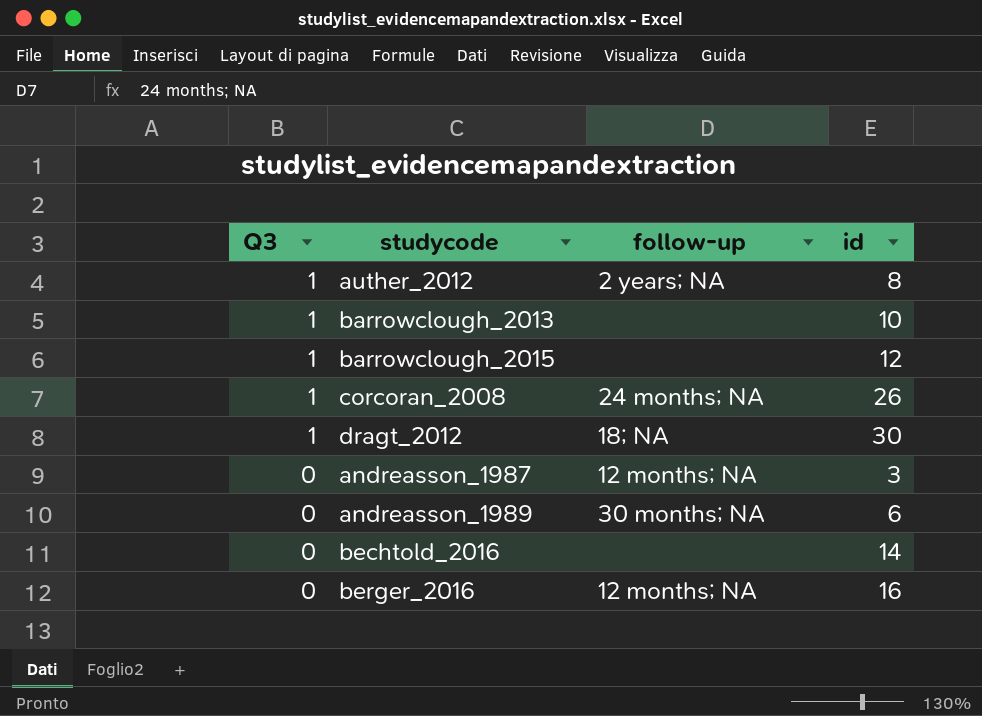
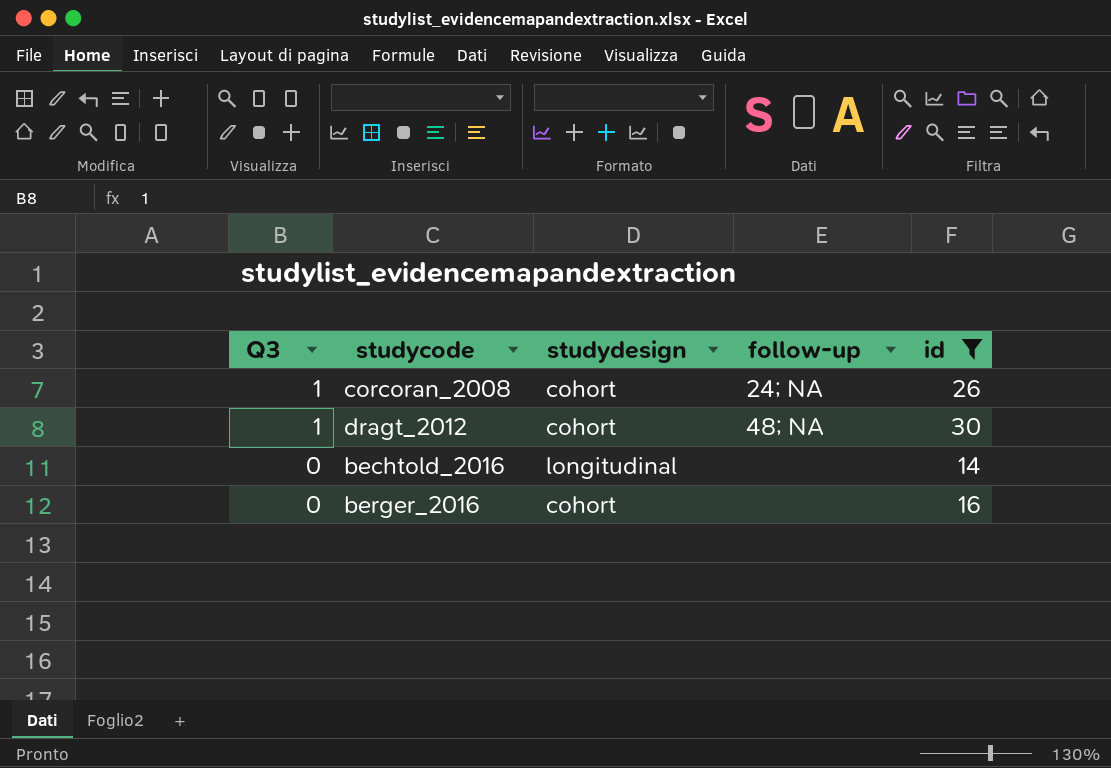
filter: none -> id >= 14
column studydesign | position: none -> 3
corcoran_2008 | follow-up: 24 months; NA -> 24; NA
dragt_2012 | follow-up: 18; NA -> 48; NA
berger_2016 | follow-up: 12 months; NA -> none

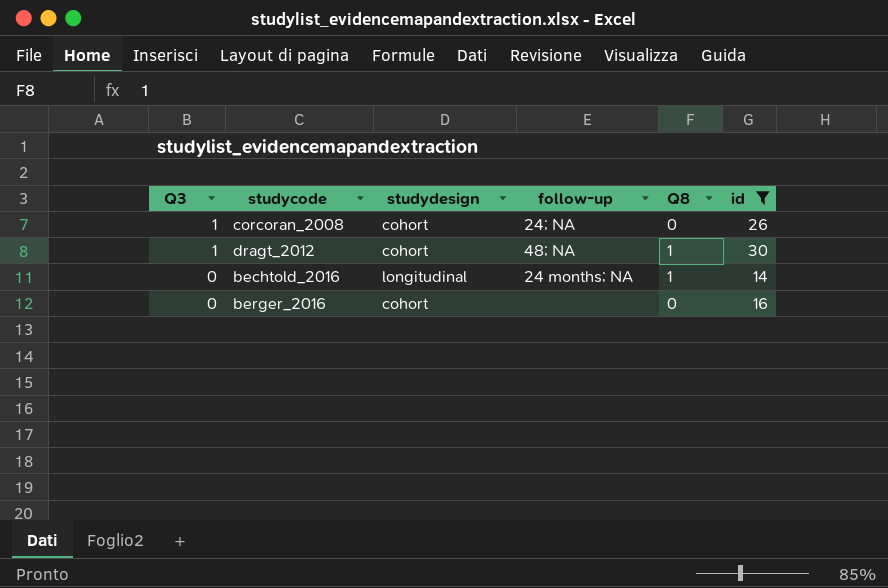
column Q8 | position: none -> 5
bechtold_2016 | follow-up: none -> 24 months; NA

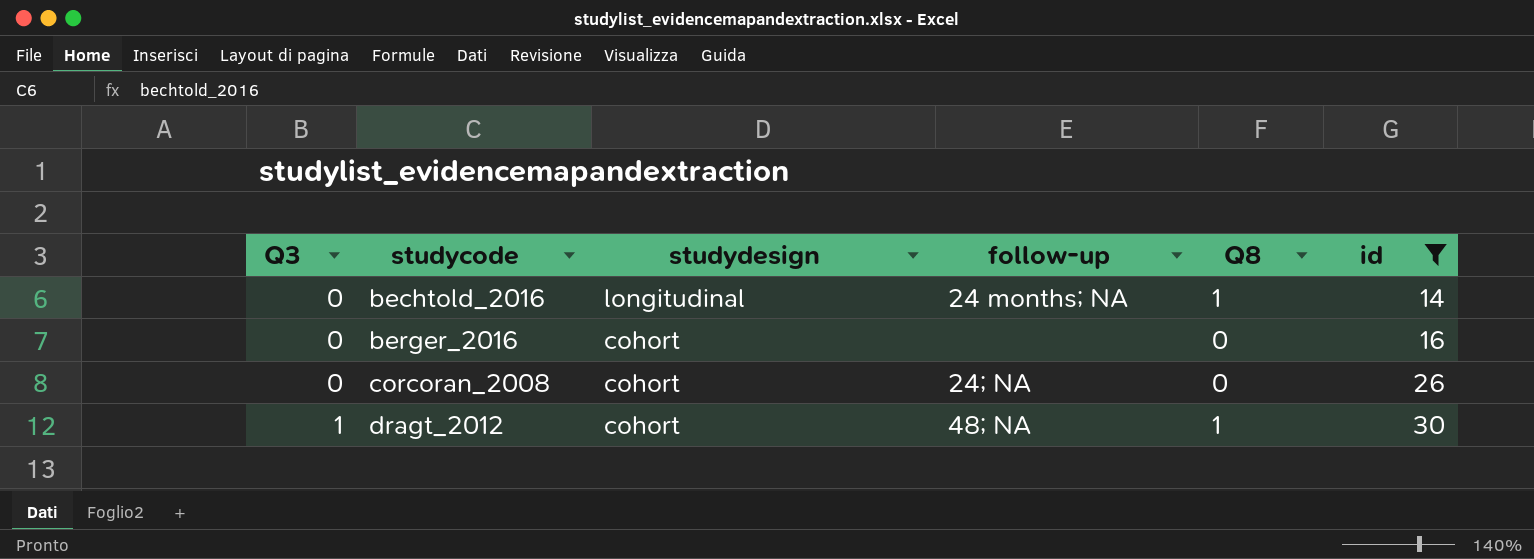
row order: Q3 descending -> Q3 ascending
corcoran_2008 | Q3: 1 -> 0

